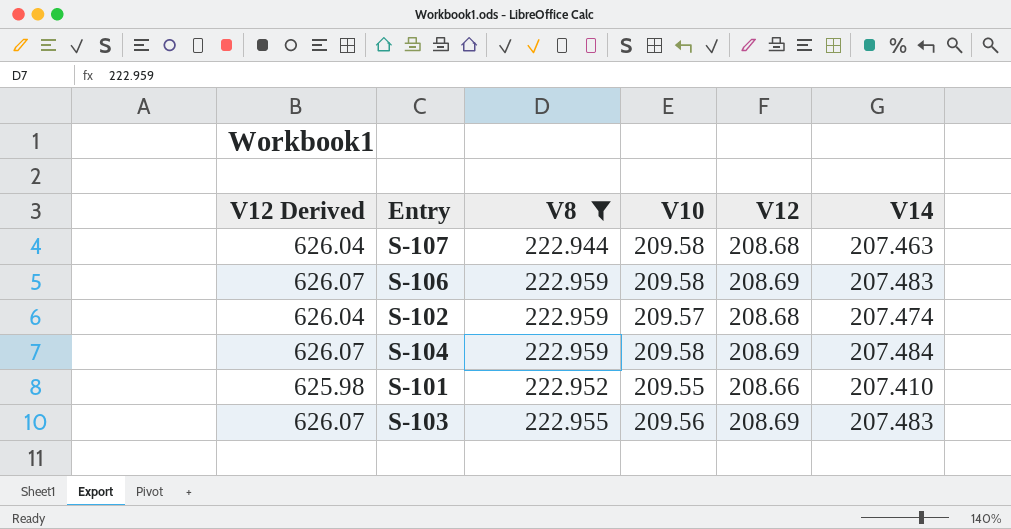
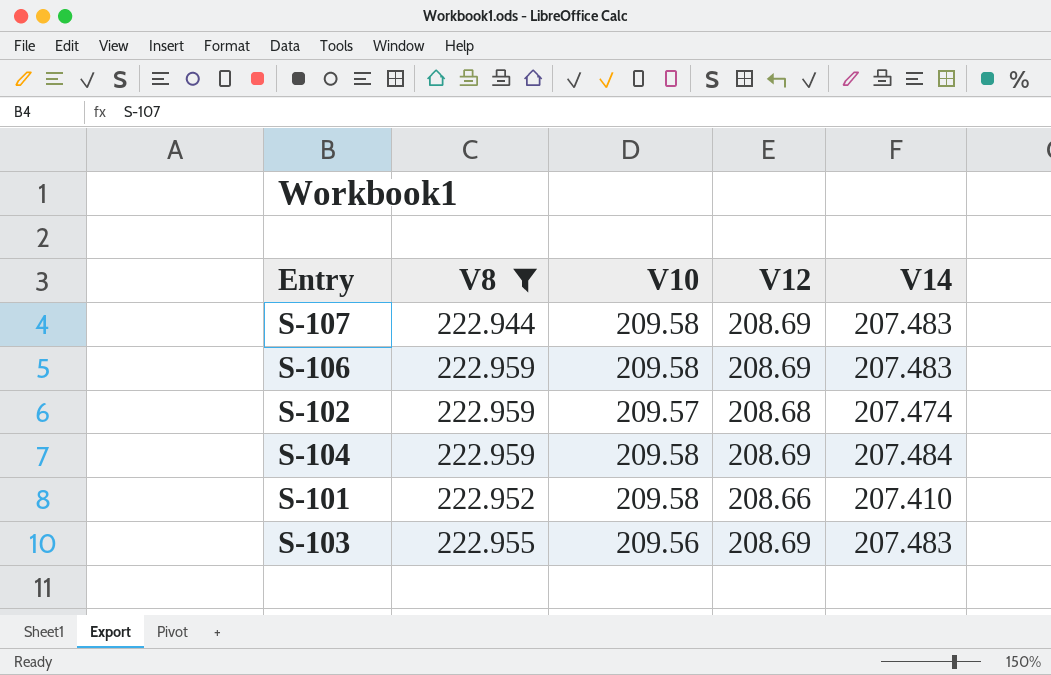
column V12 Derived | formula: [V12] * 3 -> none
S-107 | V12: 208.68 -> 208.69
S-107 | V14: 207.463 -> 207.483
S-101 | V10: 209.55 -> 209.58

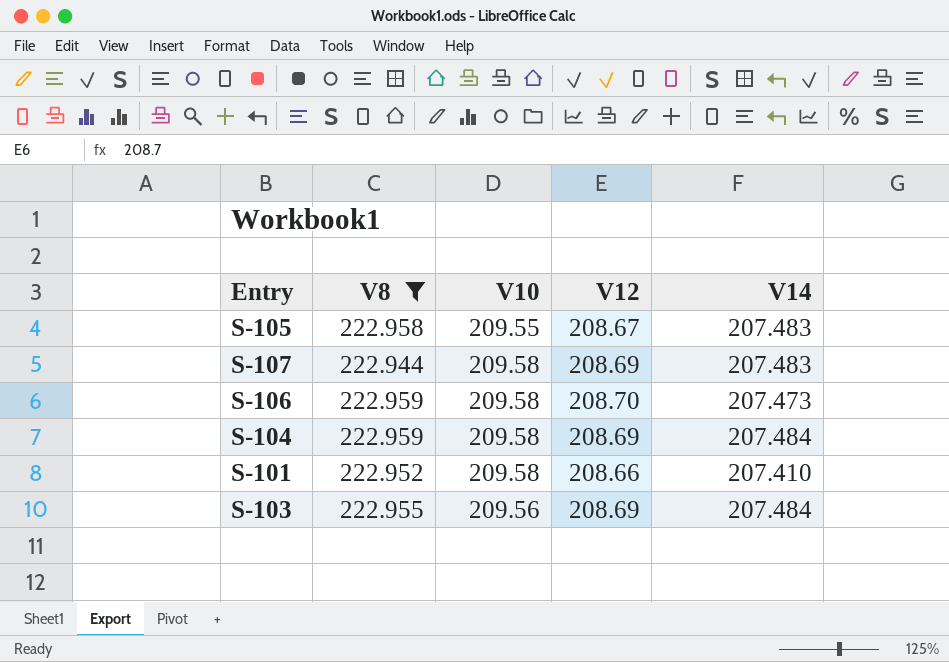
row S-102: 222.959 | 209.57 | 208.68 | 207.474 -> none
row S-105: none -> 222.958 | 209.55 | 208.67 | 207.483
S-106 | V12: 208.69 -> 208.70
S-106 | V14: 207.483 -> 207.473
S-103 | V14: 207.483 -> 207.484

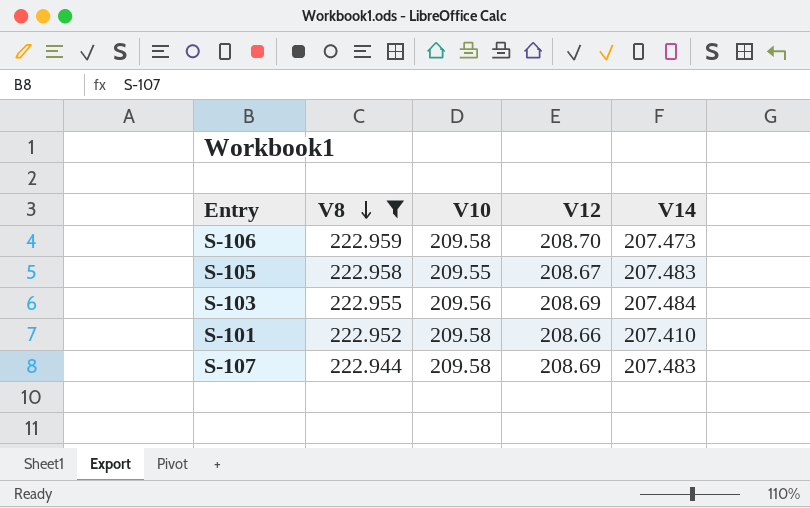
row order: none -> V8 descending
row S-104: 222.959 | 209.58 | 208.69 | 207.484 -> none

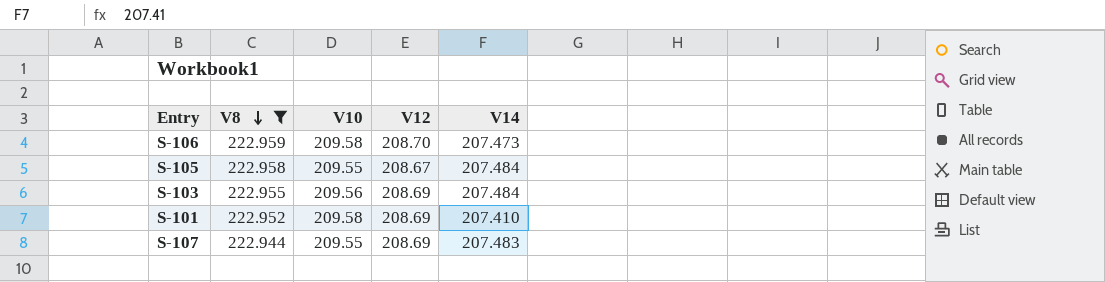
S-105 | V14: 207.483 -> 207.484
S-101 | V12: 208.66 -> 208.69
S-107 | V10: 209.58 -> 209.55

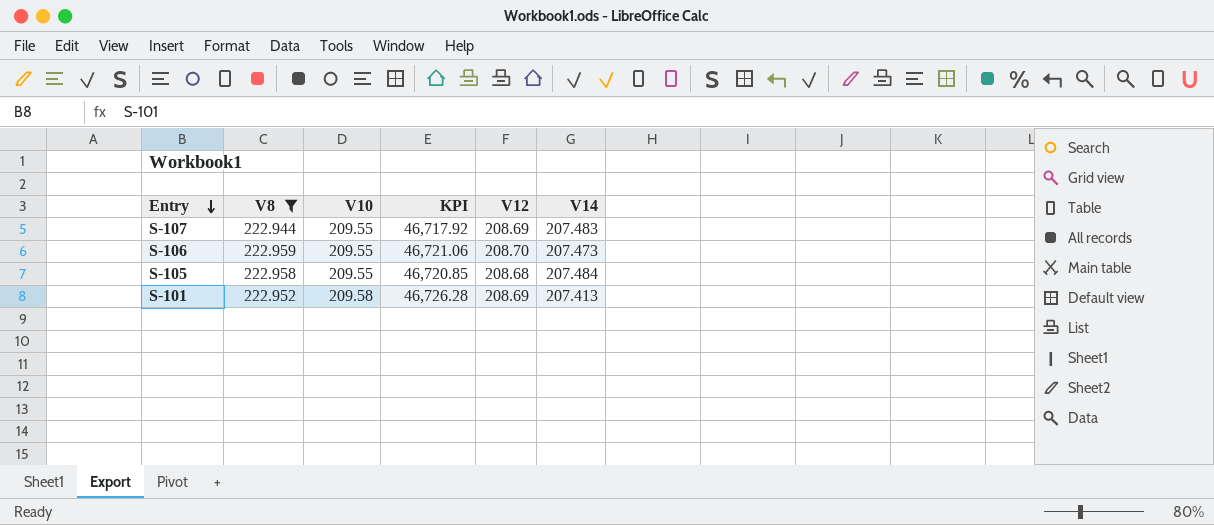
row order: V8 descending -> Entry descending
column KPI | formula: none -> [V8] * [V10]
row S-103: 222.955 | 209.56 | 208.69 | 207.484 -> none
S-106 | V10: 209.58 -> 209.55
S-105 | V12: 208.67 -> 208.68
S-101 | V14: 207.410 -> 207.413

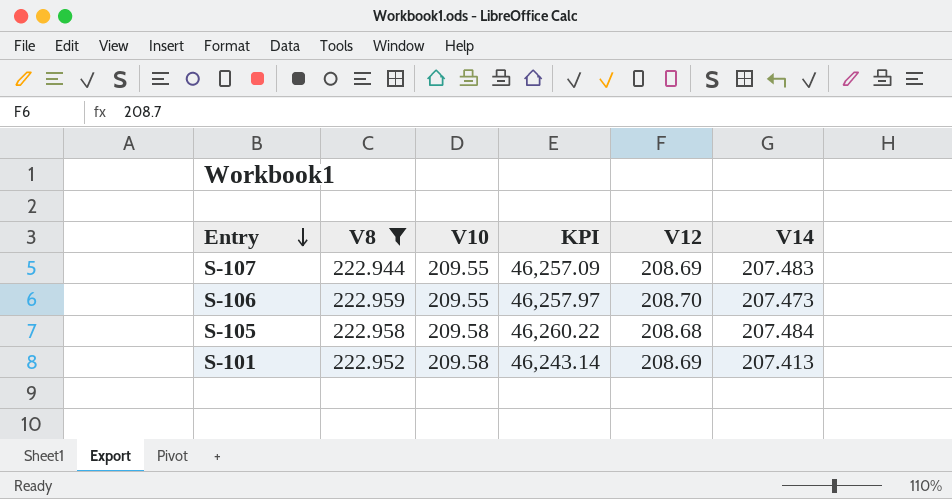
column KPI | formula: [V8] * [V10] -> [V8] * [V14]
S-105 | V10: 209.55 -> 209.58

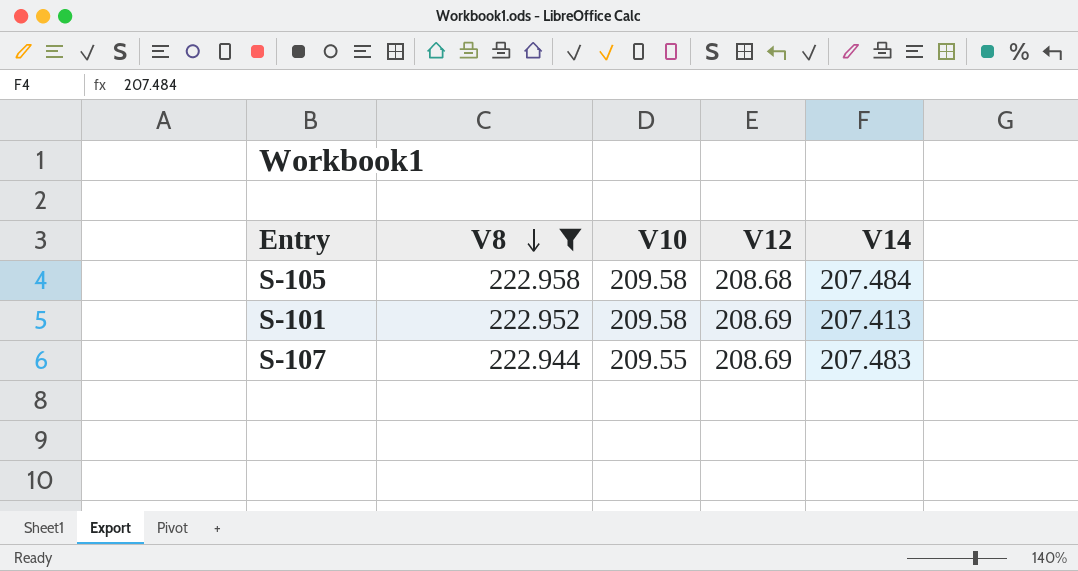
row order: Entry descending -> V8 descending
column KPI | formula: [V8] * [V14] -> none
row S-106: 222.959 | 209.55 | 46,257.97 | 208.70 | 207.473 -> none

